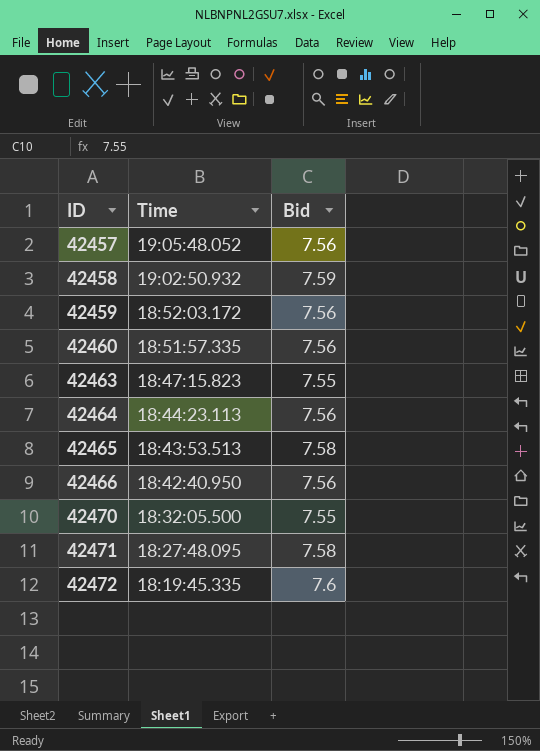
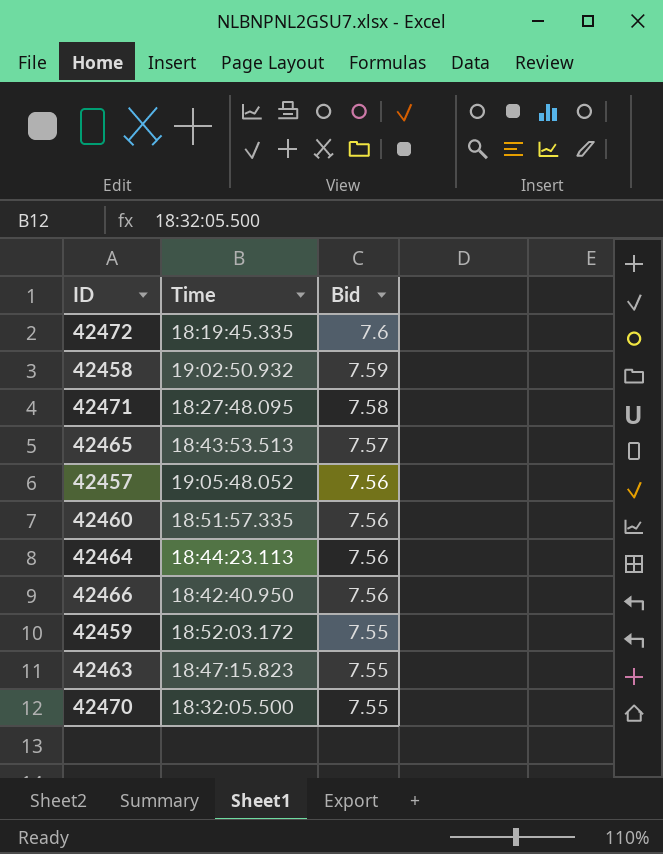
row order: ID ascending -> Bid descending
42465 | Bid: 7.58 -> 7.57
42459 | Bid: 7.56 -> 7.55

